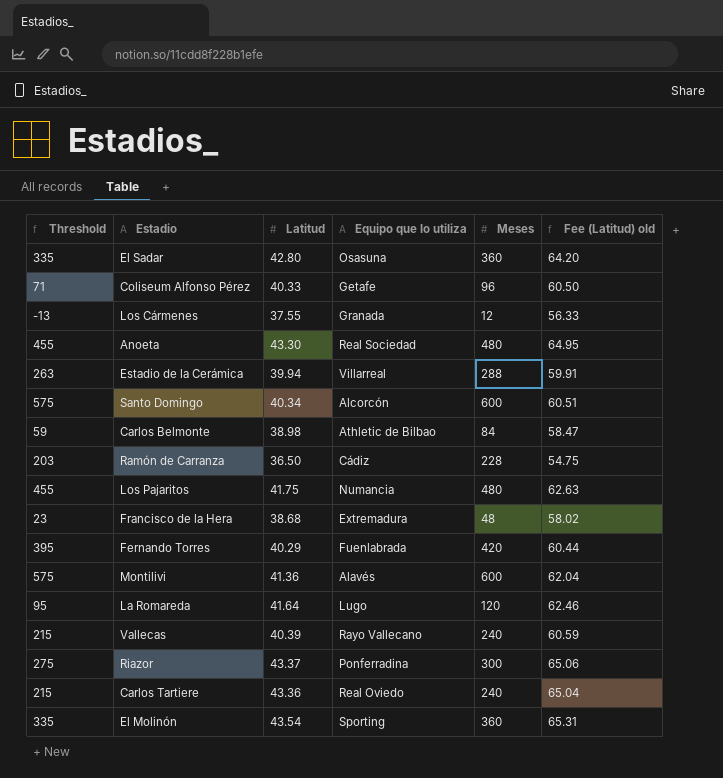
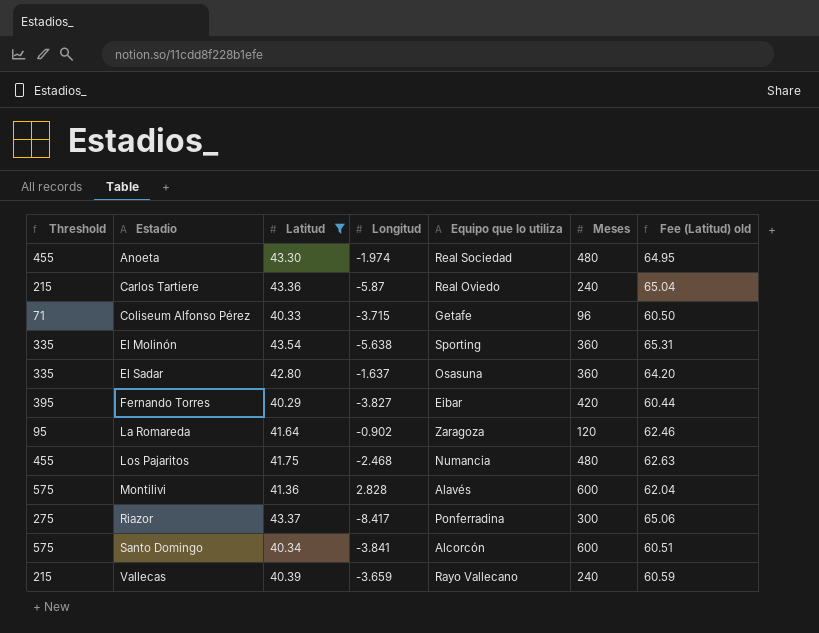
filter: none -> Latitud >= 40.29
row order: none -> Estadio ascending
column Longitud | position: none -> 4
Fernando Torres | Equipo que lo utiliza: Fuenlabrada -> Eibar
La Romareda | Equipo que lo utiliza: Lugo -> Zaragoza

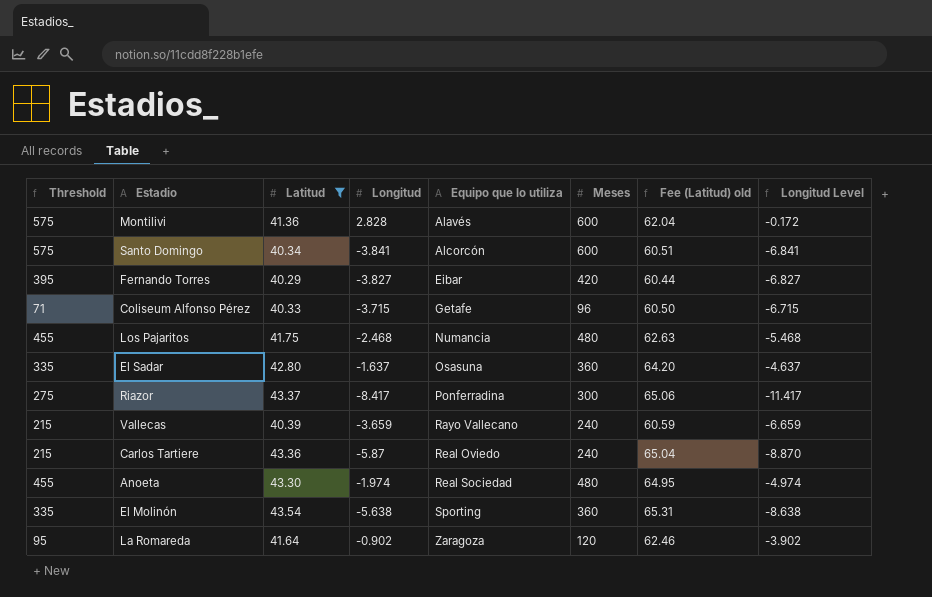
row order: Estadio ascending -> Equipo que lo utiliza ascending
column Longitud Level | formula: none -> [Longitud] - 3

